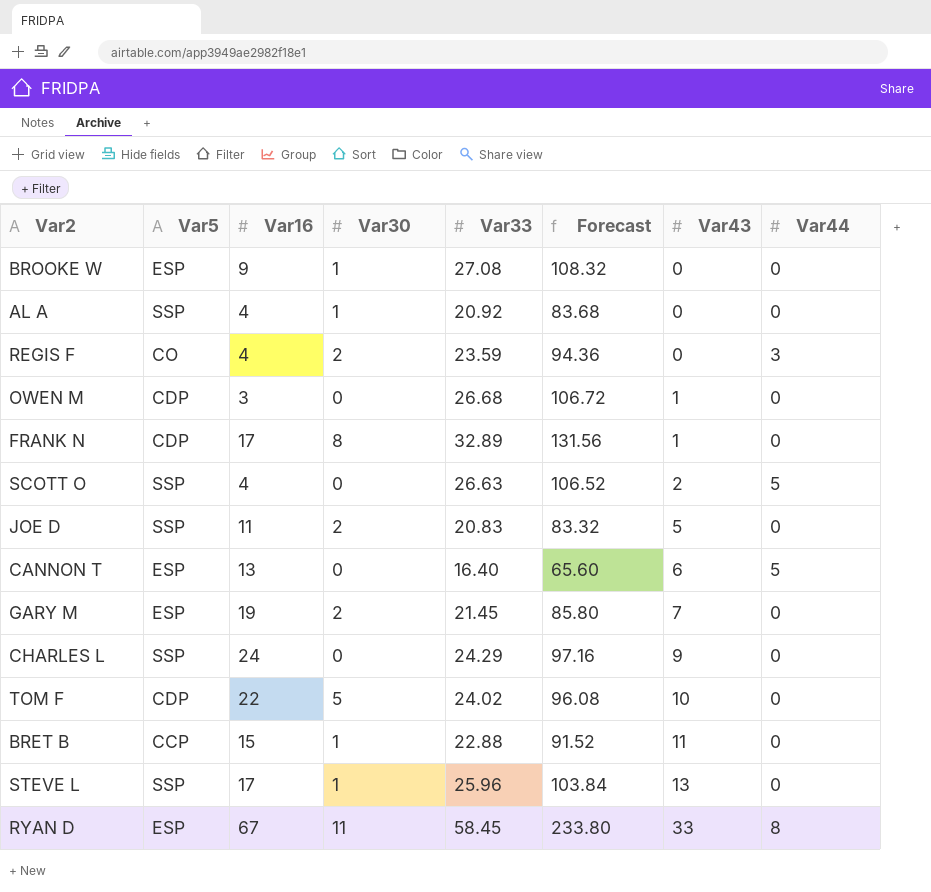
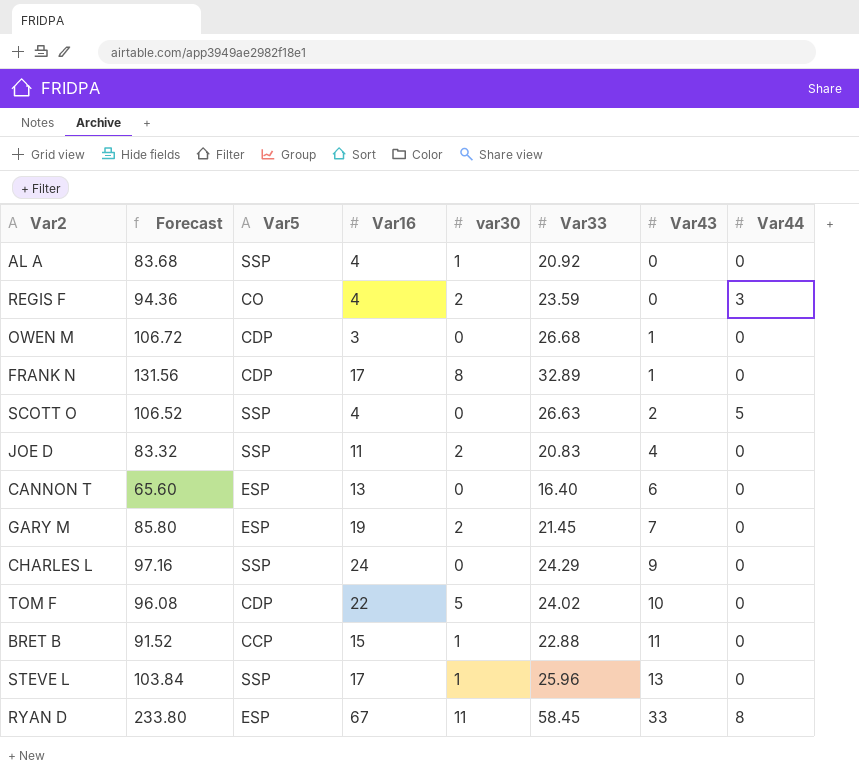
column Forecast | position: 6 -> 2
column name: Var30 -> var30
row BROOKE W: ESP | 9 | 1 | 27.08 | 108.32 | 0 | 0 -> none
JOE D | Var43: 5 -> 4
CANNON T | Var44: 5 -> 0

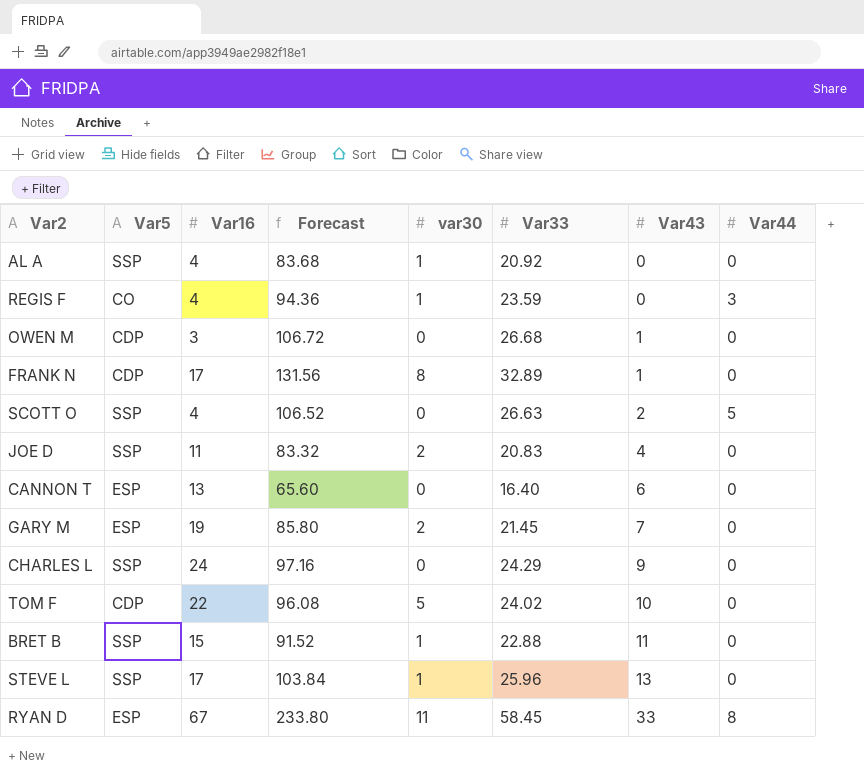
column Forecast | position: 2 -> 4
REGIS F | var30: 2 -> 1
BRET B | Var5: CCP -> SSP

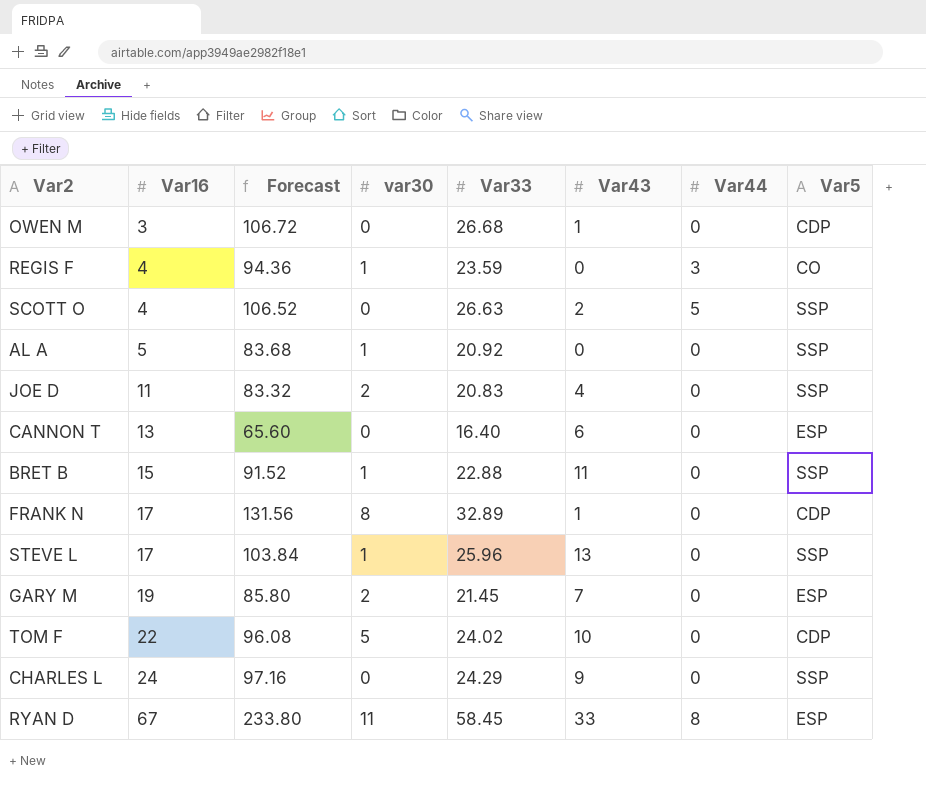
row order: Var43 ascending -> Var16 ascending
column Var5 | position: 2 -> 8
AL A | Var16: 4 -> 5

